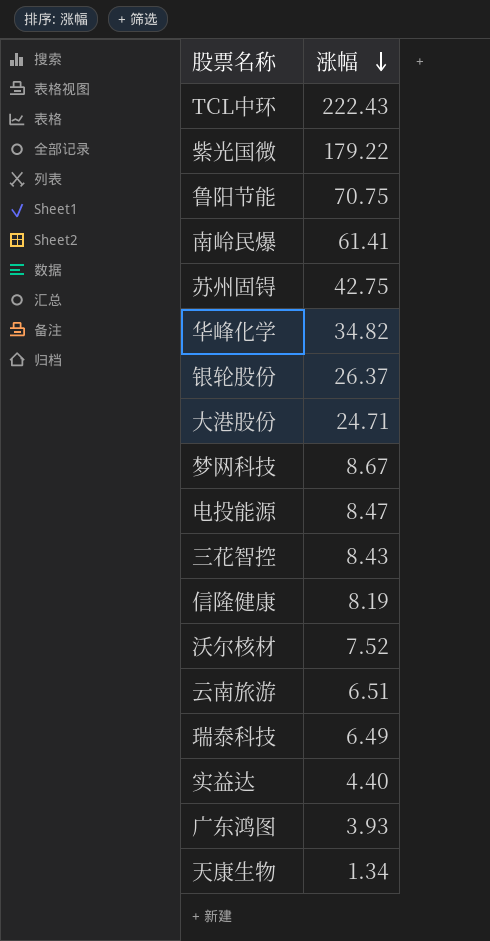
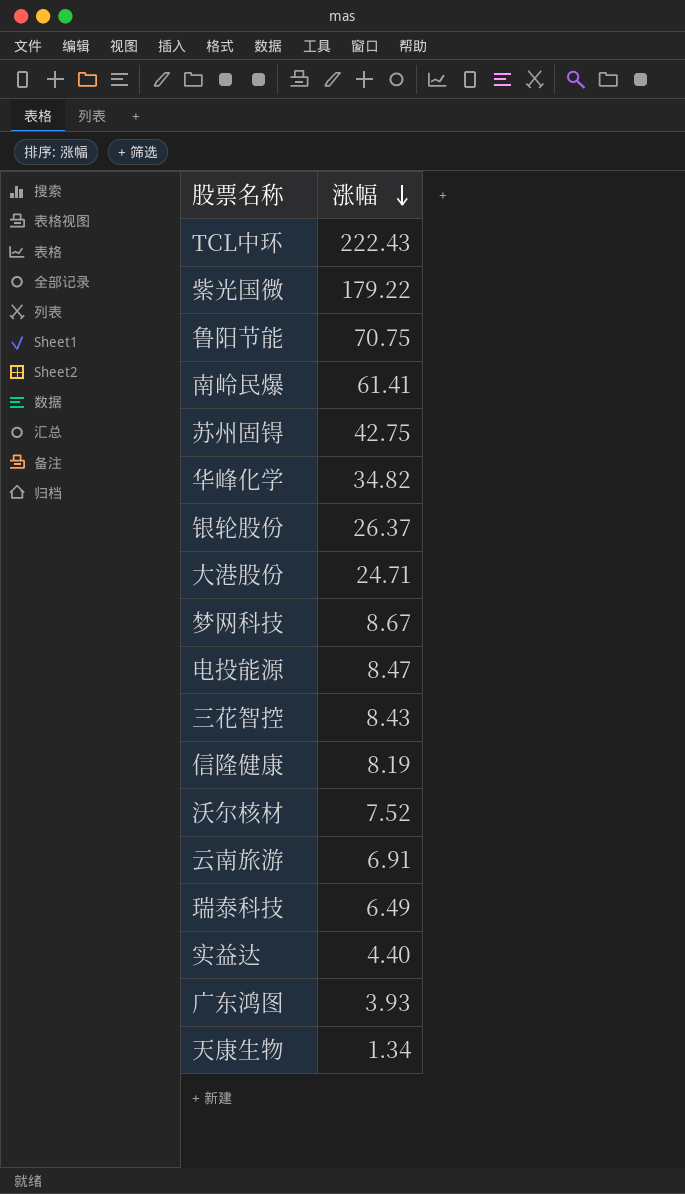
云南旅游 | 涨幅: 6.51 -> 6.91

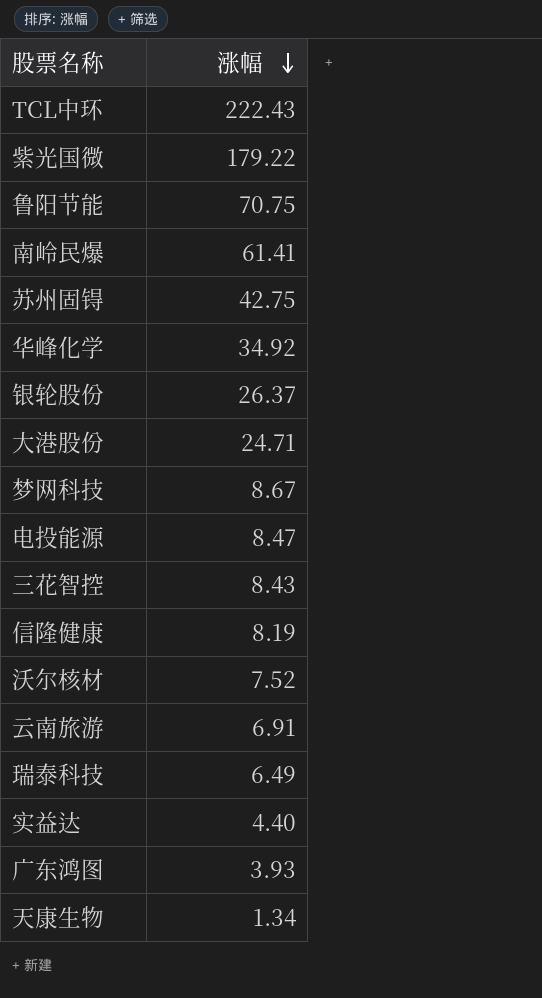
华峰化学 | 涨幅: 34.82 -> 34.92

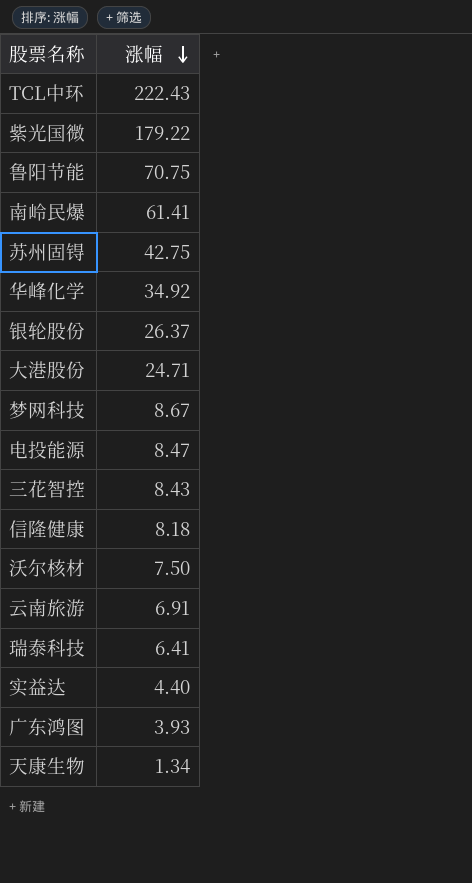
信隆健康 | 涨幅: 8.19 -> 8.18
沃尔核材 | 涨幅: 7.52 -> 7.50
瑞泰科技 | 涨幅: 6.49 -> 6.41

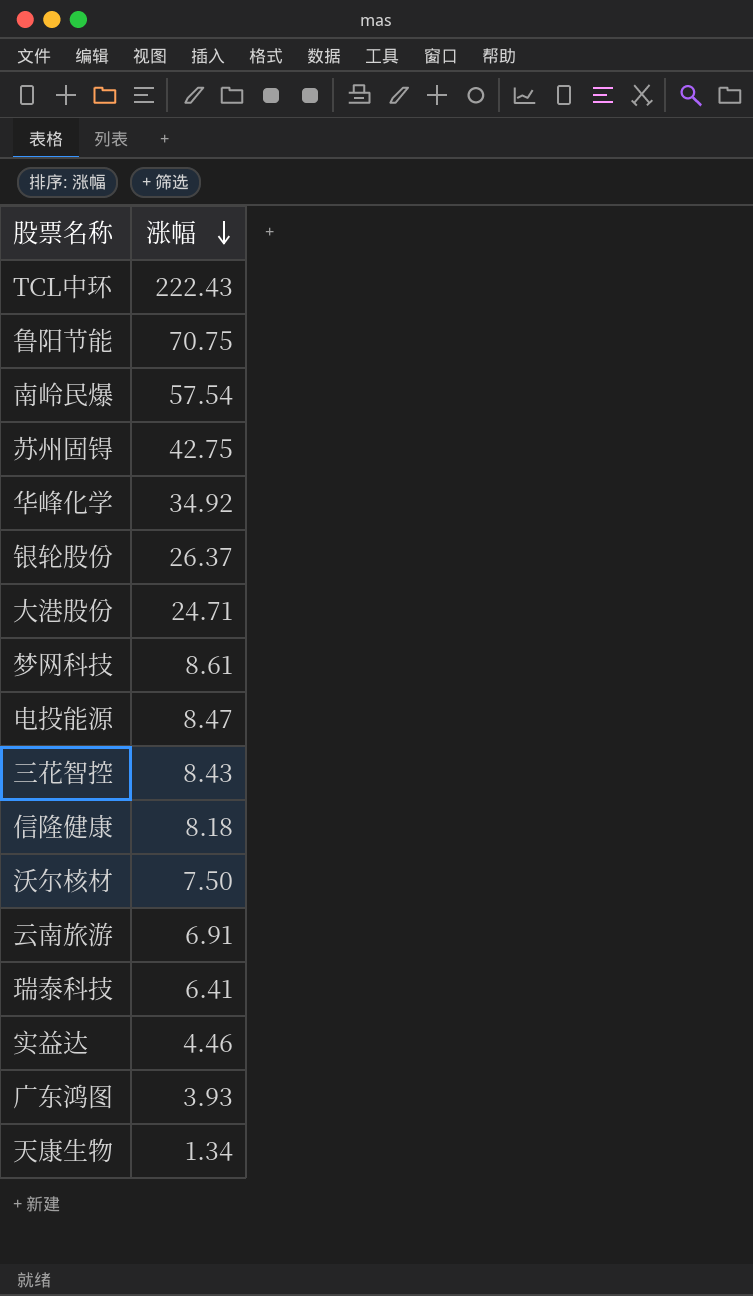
row 紫光国微: 179.22 -> none
南岭民爆 | 涨幅: 61.41 -> 57.54
梦网科技 | 涨幅: 8.67 -> 8.61
实益达 | 涨幅: 4.40 -> 4.46

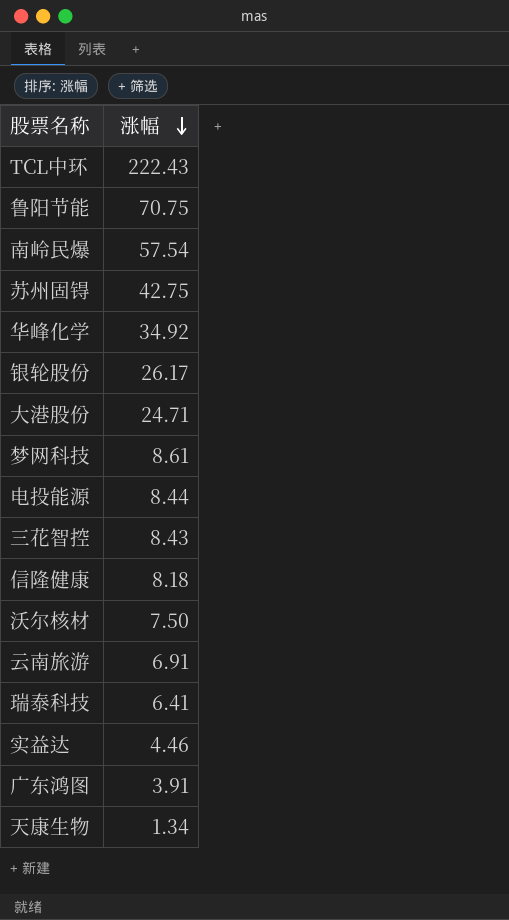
银轮股份 | 涨幅: 26.37 -> 26.17
电投能源 | 涨幅: 8.47 -> 8.44
广东鸿图 | 涨幅: 3.93 -> 3.91

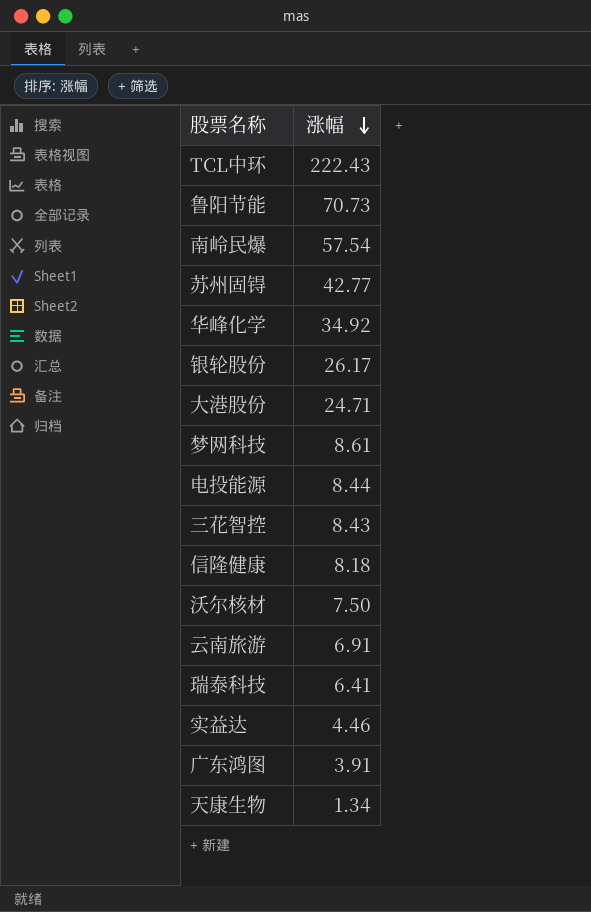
鲁阳节能 | 涨幅: 70.75 -> 70.73
苏州固锝 | 涨幅: 42.75 -> 42.77

